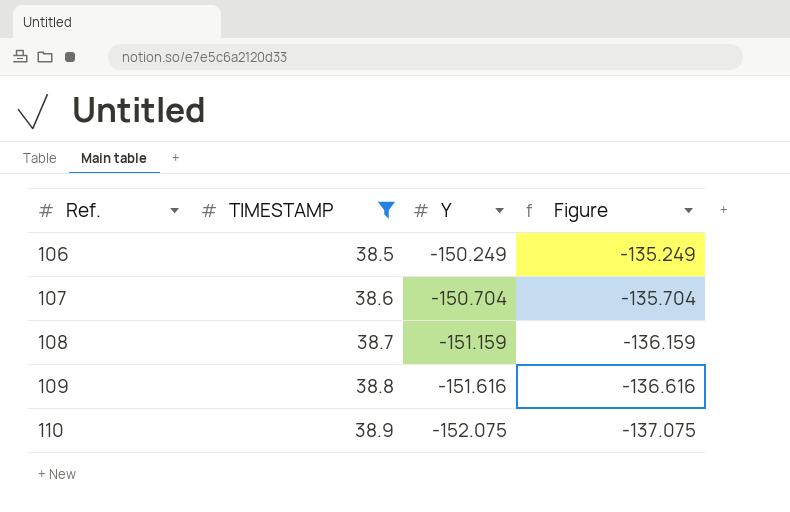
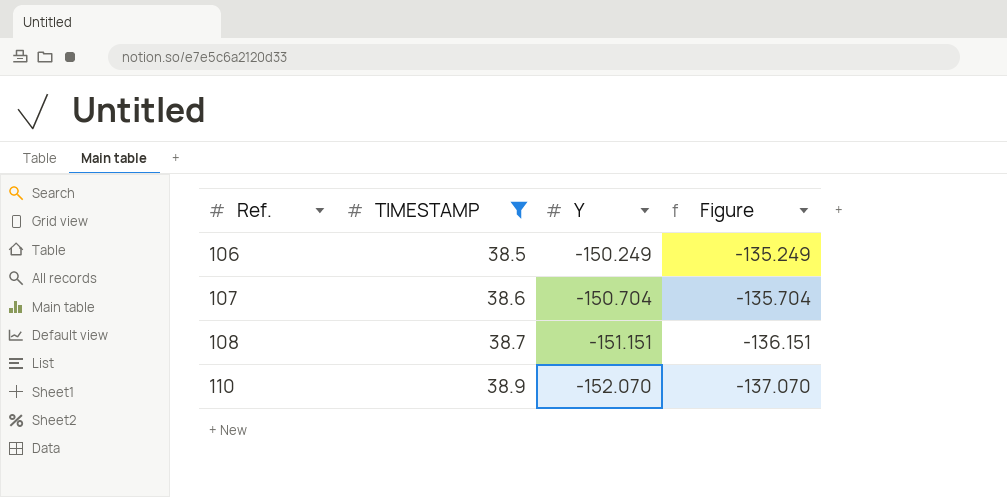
row 109: 38.8 | -151.616 | -136.616 -> none
108 | Y: -151.159 -> -151.151
108 | Figure: -136.159 -> -136.151
110 | Y: -152.075 -> -152.070
110 | Figure: -137.075 -> -137.070

